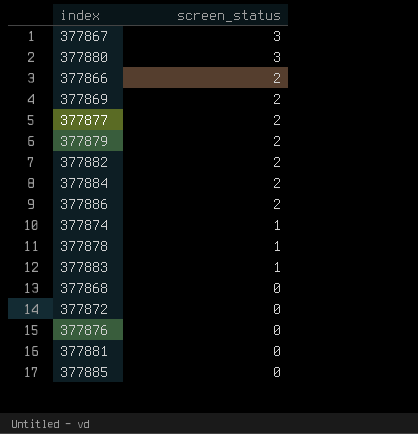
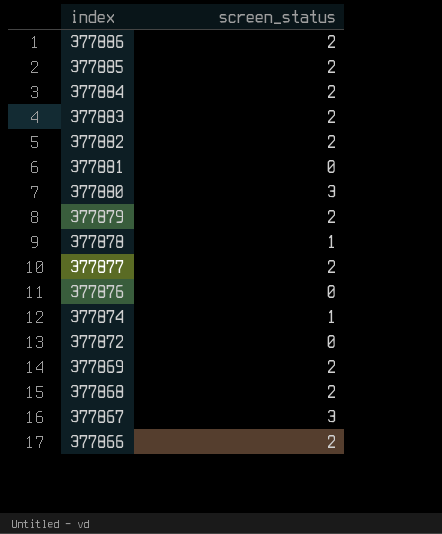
row order: screen_status descending -> index descending
377885 | screen_status: 0 -> 2
377883 | screen_status: 1 -> 2
377868 | screen_status: 0 -> 2

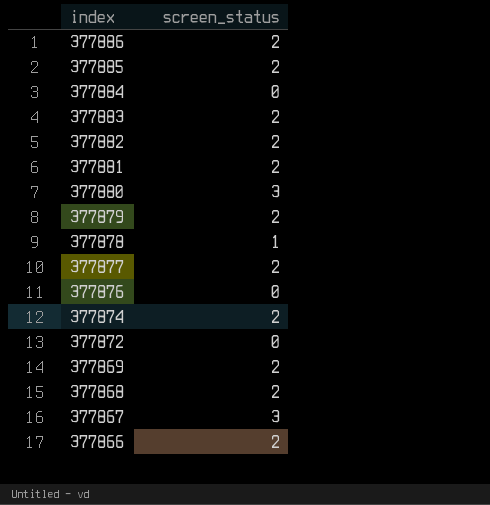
377884 | screen_status: 2 -> 0
377881 | screen_status: 0 -> 2
377874 | screen_status: 1 -> 2

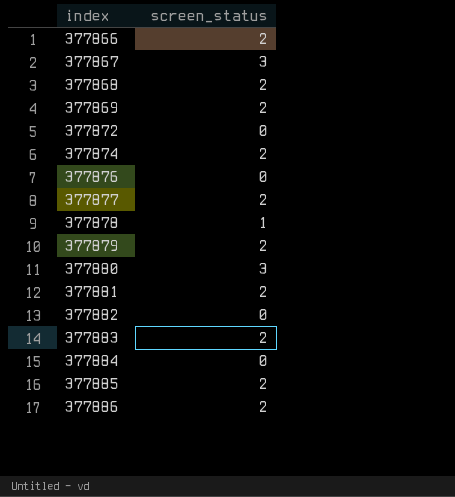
row order: index descending -> index ascending
377882 | screen_status: 2 -> 0

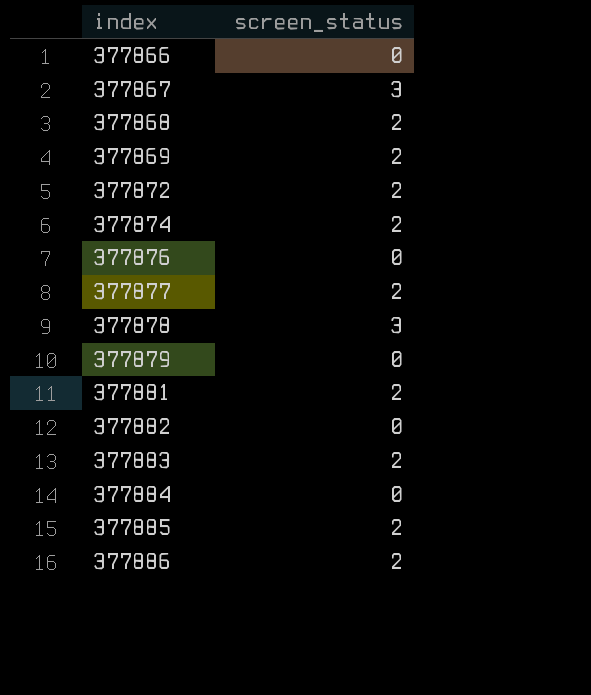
row 377880: 3 -> none
377866 | screen_status: 2 -> 0
377872 | screen_status: 0 -> 2
377878 | screen_status: 1 -> 3
377879 | screen_status: 2 -> 0

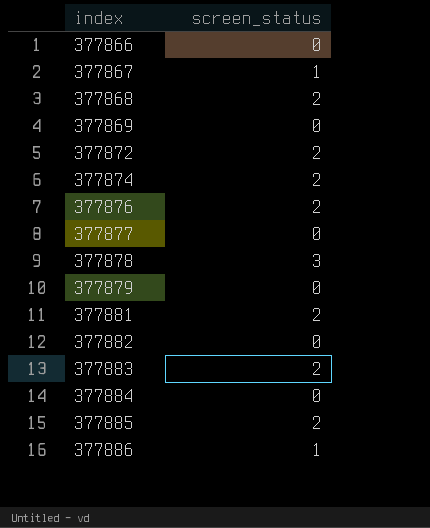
377867 | screen_status: 3 -> 1
377869 | screen_status: 2 -> 0
377876 | screen_status: 0 -> 2
377877 | screen_status: 2 -> 0
377886 | screen_status: 2 -> 1

